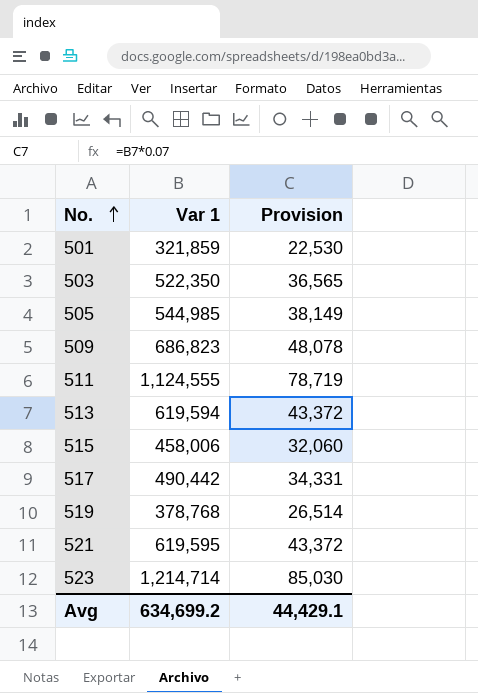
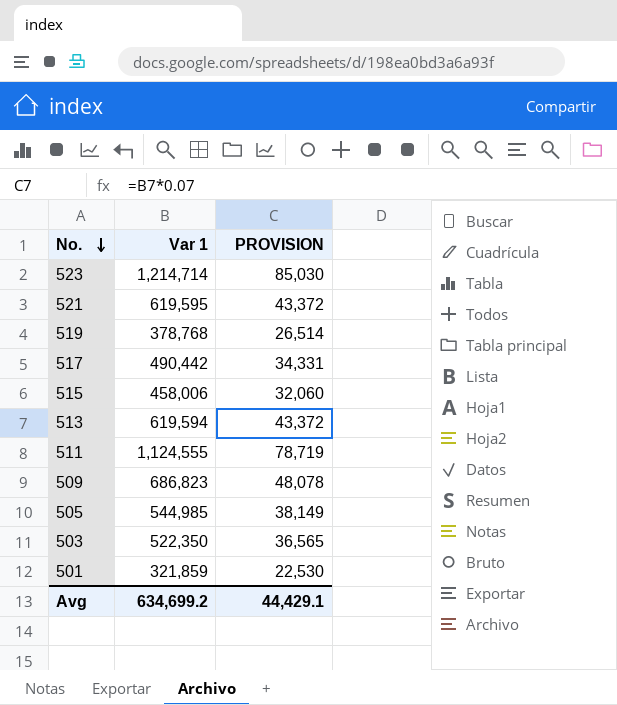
row order: No. ascending -> No. descending
column name: Provision -> PROVISION

